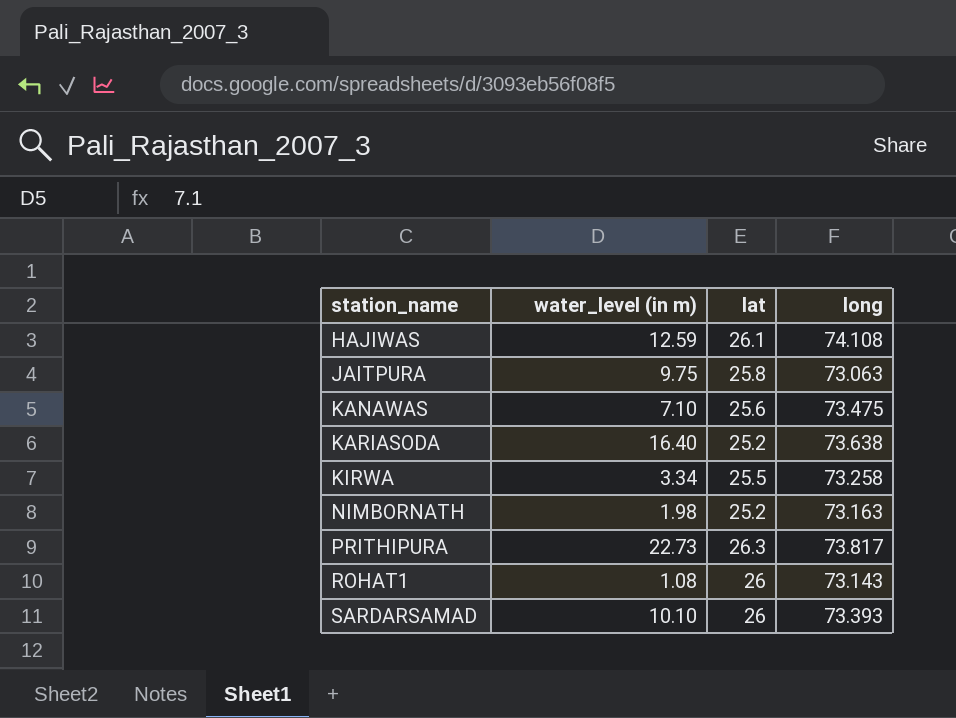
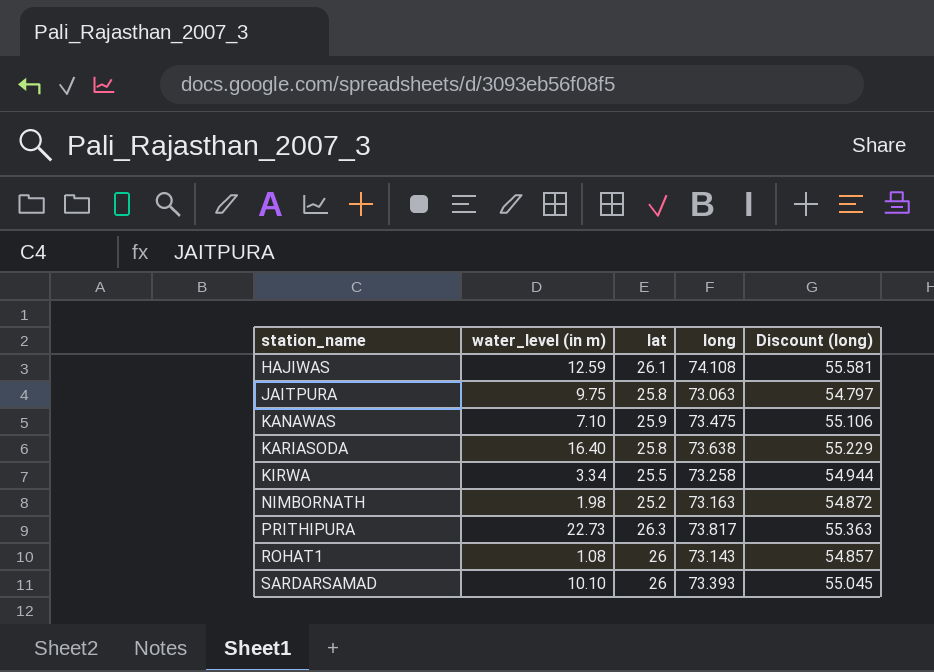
column Discount (long) | formula: none -> [long] * 0.75
KANAWAS | lat: 25.6 -> 25.9
KARIASODA | lat: 25.2 -> 25.8

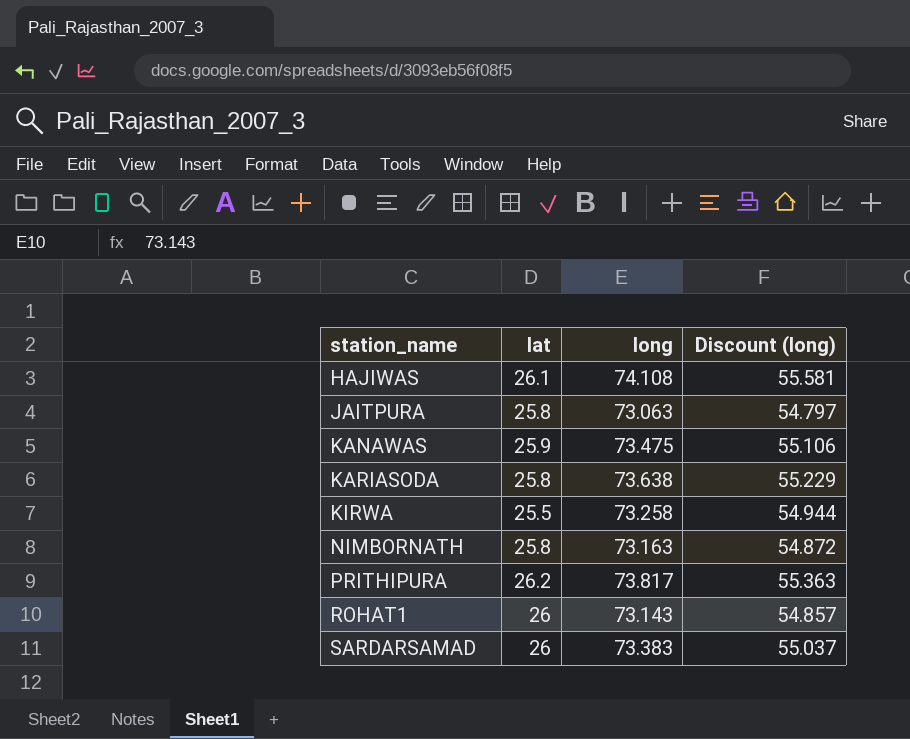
column water_level (in m) | position: 2 -> none
NIMBORNATH | lat: 25.2 -> 25.8
PRITHIPURA | lat: 26.3 -> 26.2
SARDARSAMAD | long: 73.393 -> 73.383
SARDARSAMAD | Discount (long): 55.045 -> 55.037

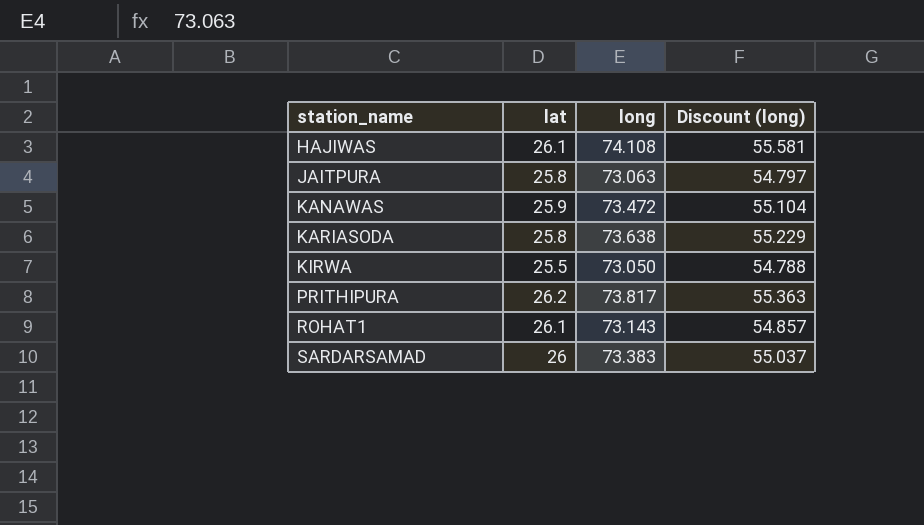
row NIMBORNATH: 25.8 | 73.163 | 54.872 -> none
KANAWAS | long: 73.475 -> 73.472
KANAWAS | Discount (long): 55.106 -> 55.104
KIRWA | long: 73.258 -> 73.050
KIRWA | Discount (long): 54.944 -> 54.788
ROHAT1 | lat: 26 -> 26.1

